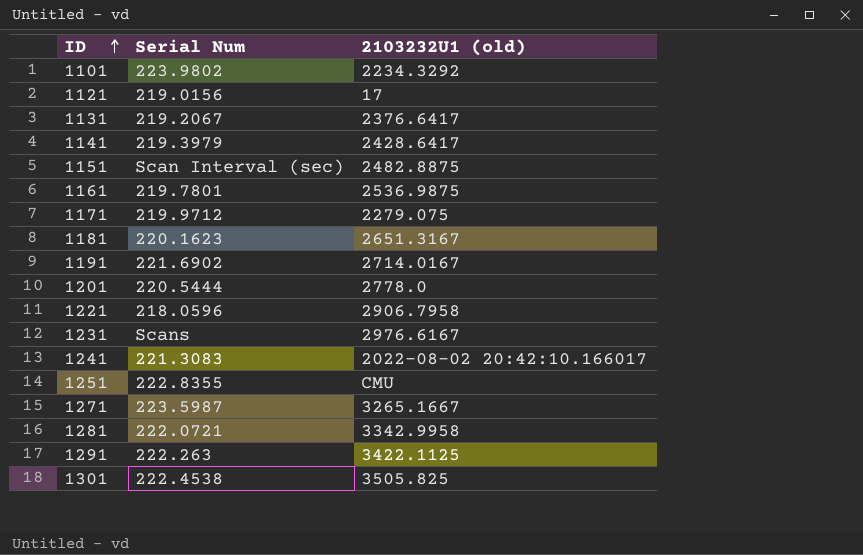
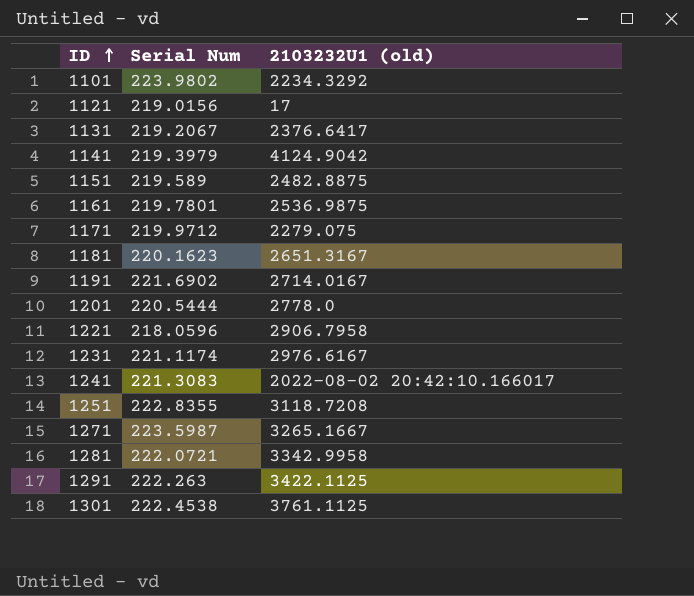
1141 | 2103232U1 (old): 2428.6417 -> 4124.9042
1151 | Serial Num: Scan Interval (sec) -> 219.589
1231 | Serial Num: Scans -> 221.1174
1251 | 2103232U1 (old): CMU -> 3118.7208
1301 | 2103232U1 (old): 3505.825 -> 3761.1125

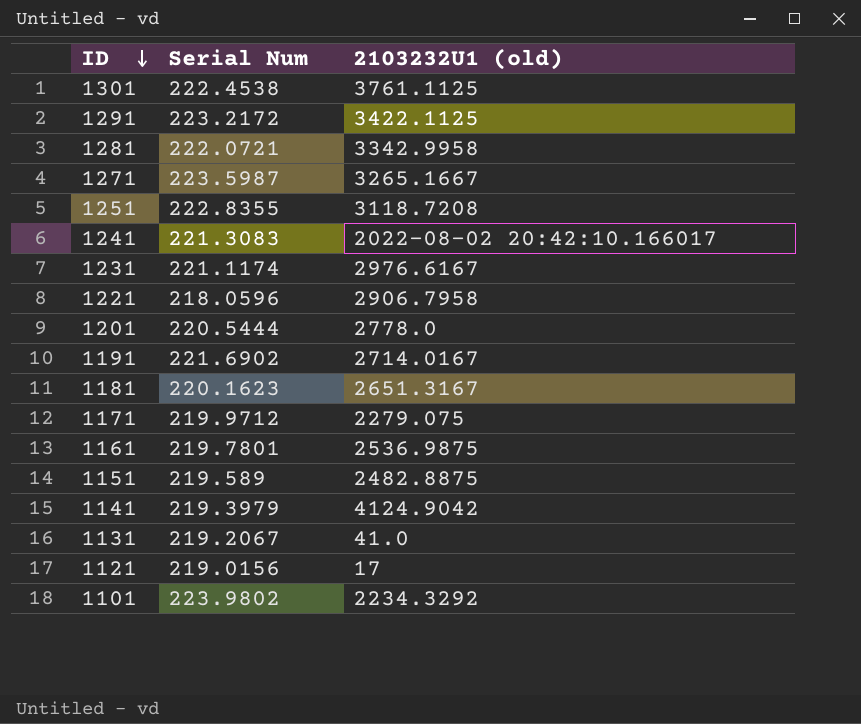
row order: ID ascending -> ID descending
1291 | Serial Num: 222.263 -> 223.2172
1131 | 2103232U1 (old): 2376.6417 -> 41.0

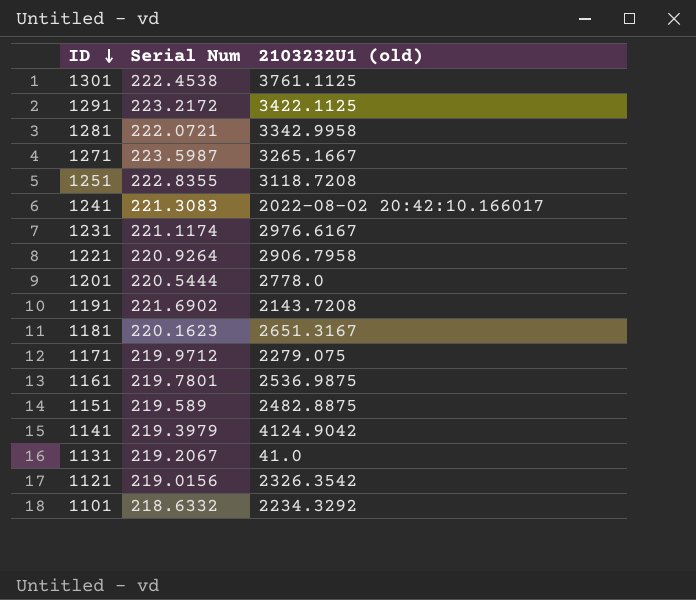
1221 | Serial Num: 218.0596 -> 220.9264
1191 | 2103232U1 (old): 2714.0167 -> 2143.7208
1121 | 2103232U1 (old): 17 -> 2326.3542
1101 | Serial Num: 223.9802 -> 218.6332

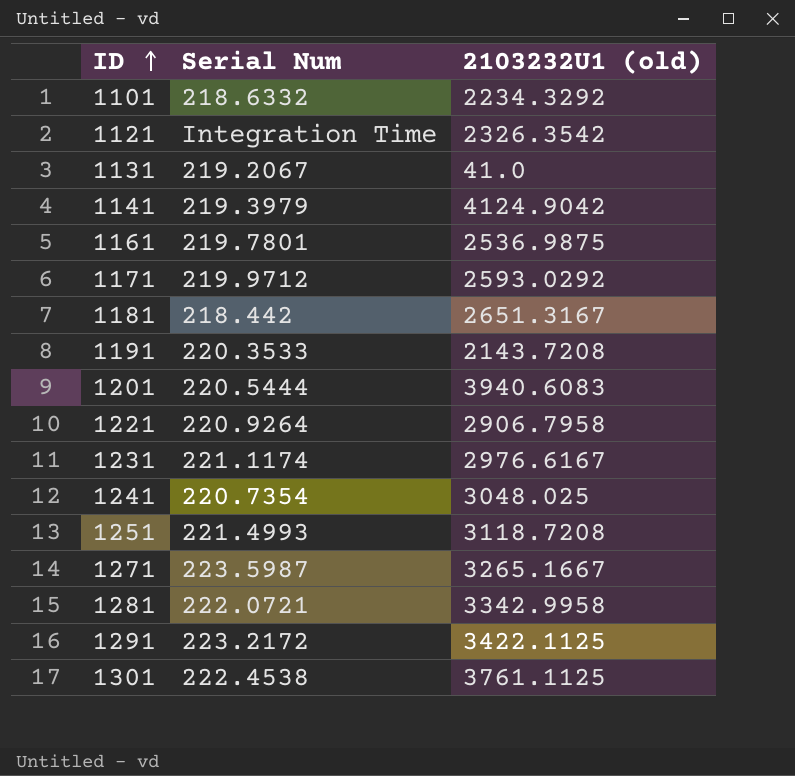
row order: ID descending -> ID ascending
row 1151: 219.589 | 2482.8875 -> none
1121 | Serial Num: 219.0156 -> Integration Time
1171 | 2103232U1 (old): 2279.075 -> 2593.0292
1181 | Serial Num: 220.1623 -> 218.442
1191 | Serial Num: 221.6902 -> 220.3533
1201 | 2103232U1 (old): 2778.0 -> 3940.6083
1241 | Serial Num: 221.3083 -> 220.7354
1241 | 2103232U1 (old): 2022-08-02 20:42:10.166017 -> 3048.025
1251 | Serial Num: 222.8355 -> 221.4993

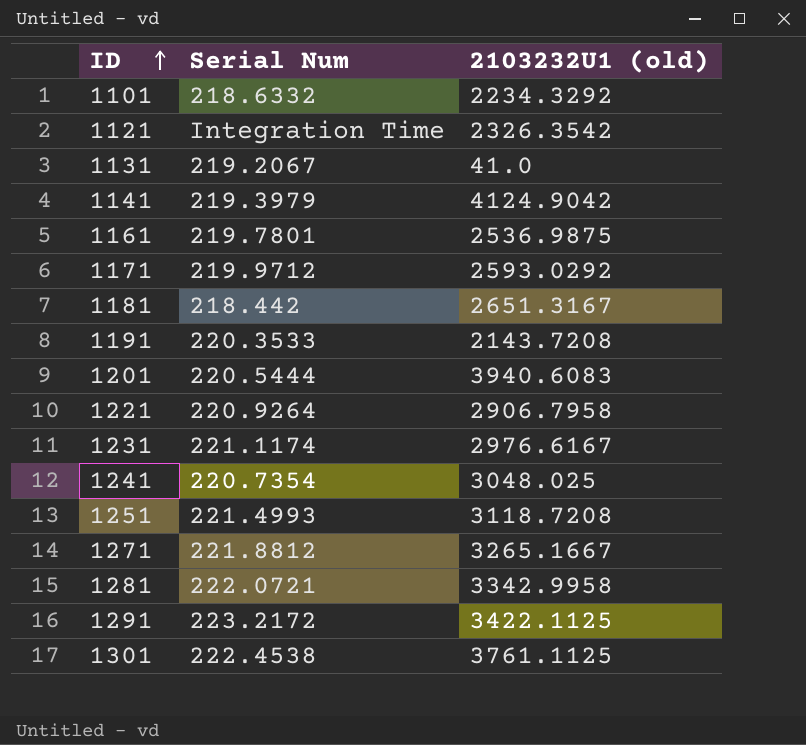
1271 | Serial Num: 223.5987 -> 221.8812

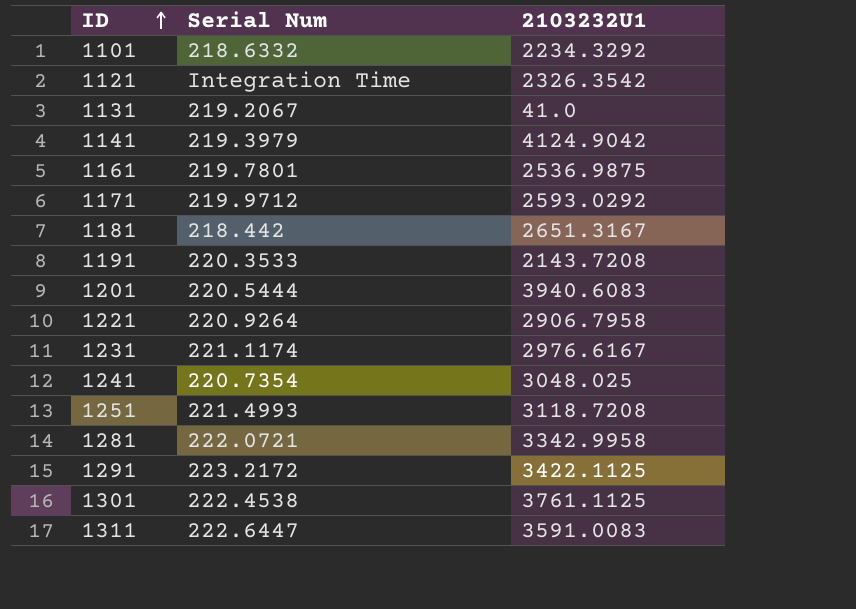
column name: 2103232U1 (old) -> 2103232U1
row 1271: 221.8812 | 3265.1667 -> none
row 1311: none -> 222.6447 | 3591.0083

